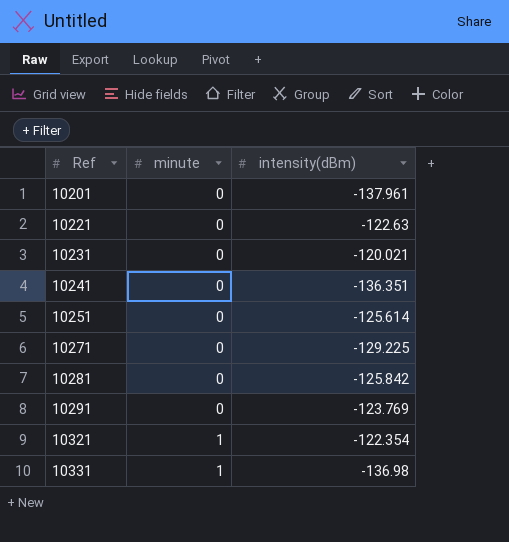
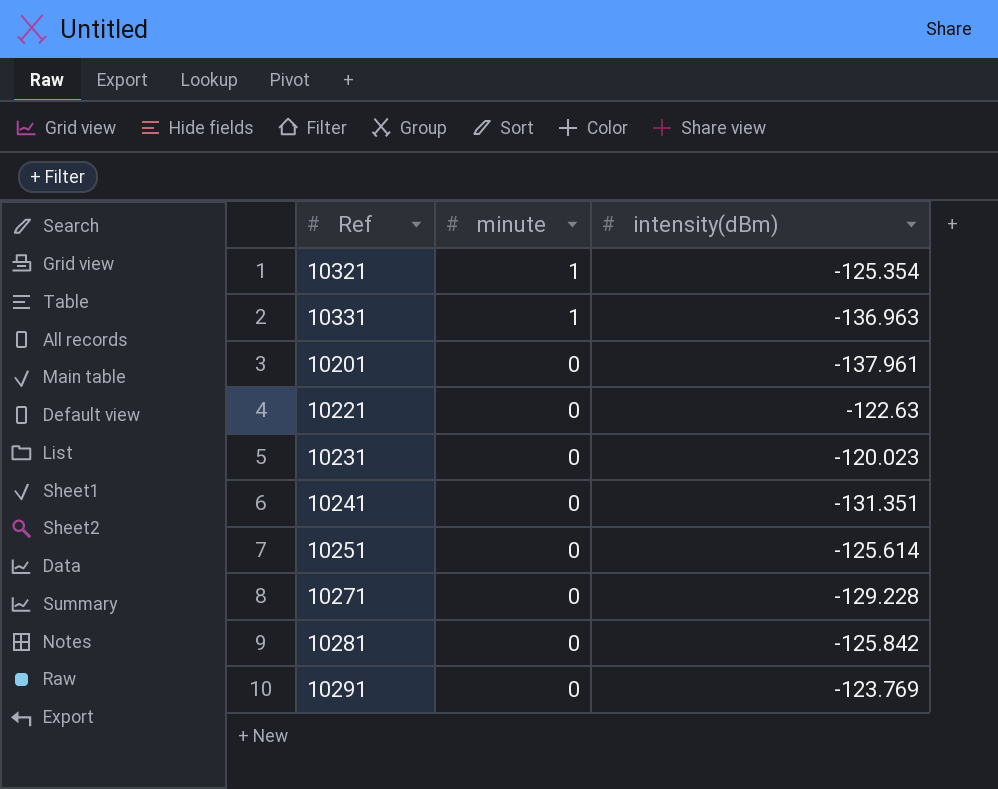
row order: Ref ascending -> minute descending
10321 | intensity(dBm): -122.354 -> -125.354
10331 | intensity(dBm): -136.98 -> -136.963
10231 | intensity(dBm): -120.021 -> -120.023
10241 | intensity(dBm): -136.351 -> -131.351
10271 | intensity(dBm): -129.225 -> -129.228

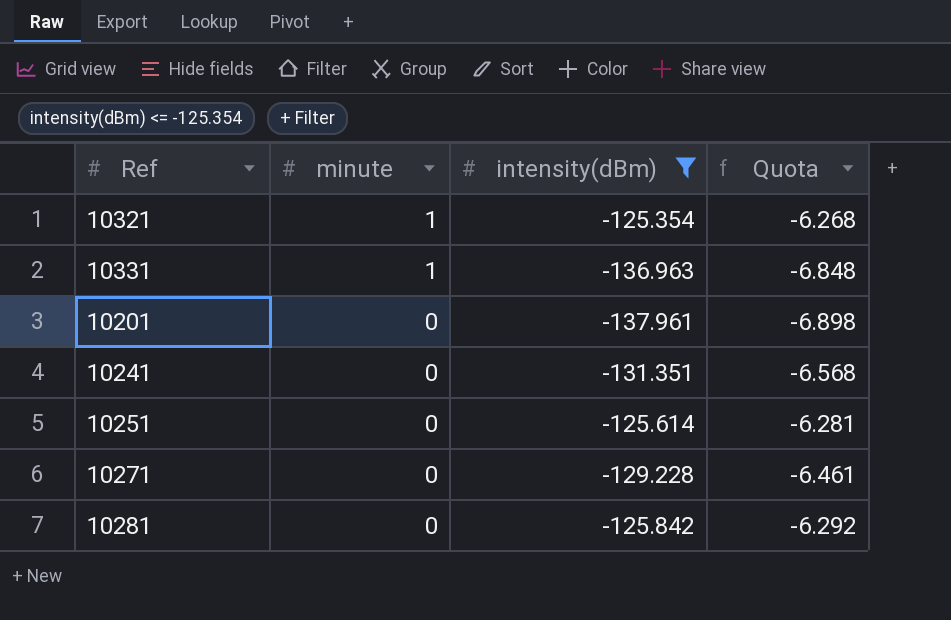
filter: none -> intensity(dBm) <= -125.354
column Quota | formula: none -> [intensity(dBm)] * 0.05

